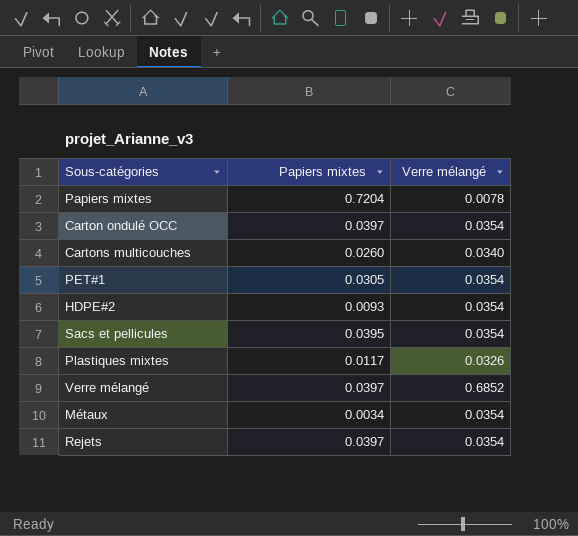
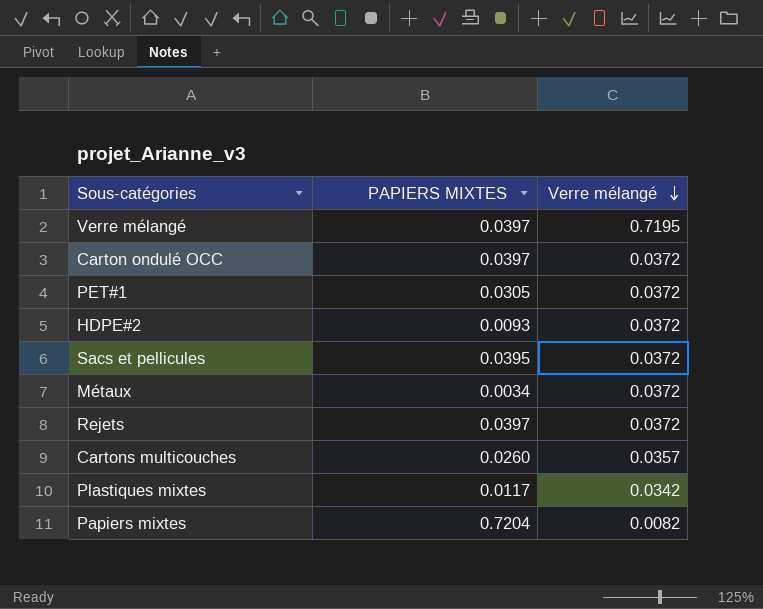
row order: none -> Verre mélangé descending
column name: Papiers mixtes -> PAPIERS MIXTES
Verre mélangé | Verre mélangé: 0.6852 -> 0.7195
Carton ondulé OCC | Verre mélangé: 0.0354 -> 0.0372
PET#1 | Verre mélangé: 0.0354 -> 0.0372
HDPE#2 | Verre mélangé: 0.0354 -> 0.0372
Sacs et pellicules | Verre mélangé: 0.0354 -> 0.0372
Métaux | Verre mélangé: 0.0354 -> 0.0372
Rejets | Verre mélangé: 0.0354 -> 0.0372
Cartons multicouches | Verre mélangé: 0.0340 -> 0.0357
Plastiques mixtes | Verre mélangé: 0.0326 -> 0.0342
Papiers mixtes | Verre mélangé: 0.0078 -> 0.0082

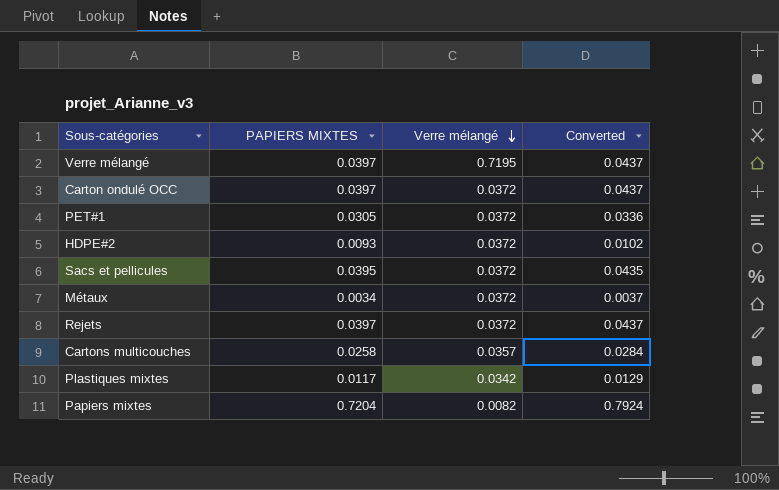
column Converted | formula: none -> [PAPIERS MIXTES] * 1.1
Cartons multicouches | PAPIERS MIXTES: 0.0260 -> 0.0258

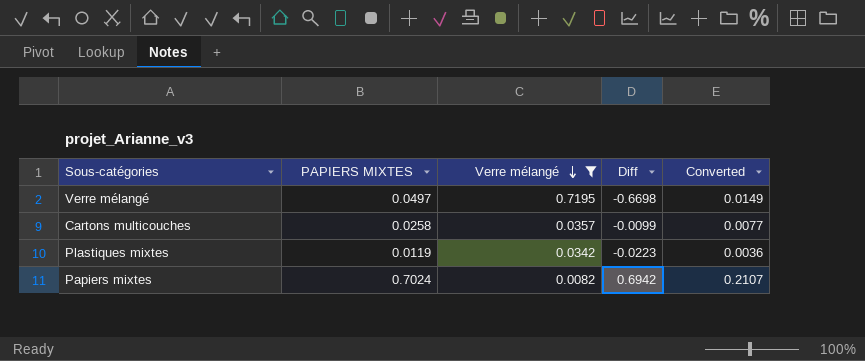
filter: none -> Verre mélangé != 0.0372
column Diff | formula: none -> [PAPIERS MIXTES] - [Verre mélangé]
column Converted | formula: [PAPIERS MIXTES] * 1.1 -> [PAPIERS MIXTES] * 0.3
Verre mélangé | PAPIERS MIXTES: 0.0397 -> 0.0497
Plastiques mixtes | PAPIERS MIXTES: 0.0117 -> 0.0119
Papiers mixtes | PAPIERS MIXTES: 0.7204 -> 0.7024

